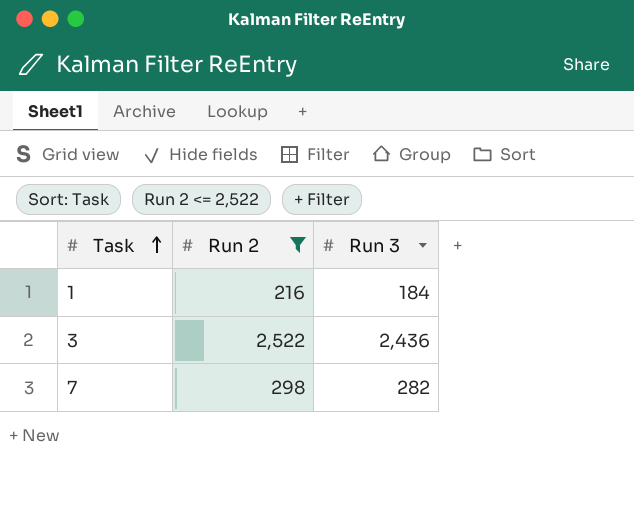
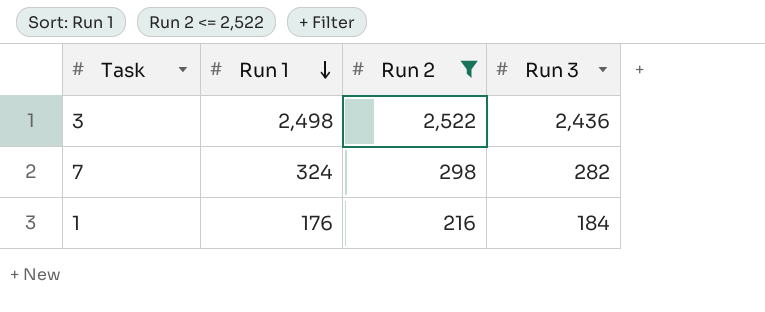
row order: Task ascending -> Run 1 descending
column Run 1 | position: none -> 2

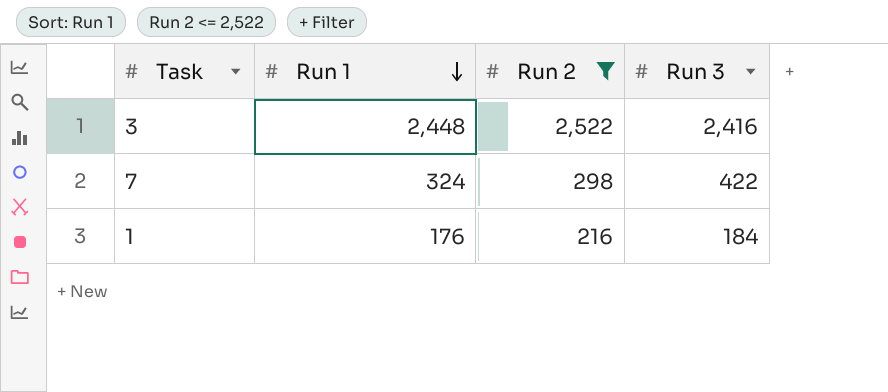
3 | Run 1: 2,498 -> 2,448
3 | Run 3: 2,436 -> 2,416
7 | Run 3: 282 -> 422

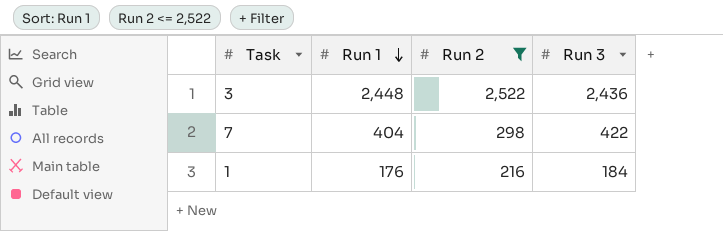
3 | Run 3: 2,416 -> 2,436
7 | Run 1: 324 -> 404

